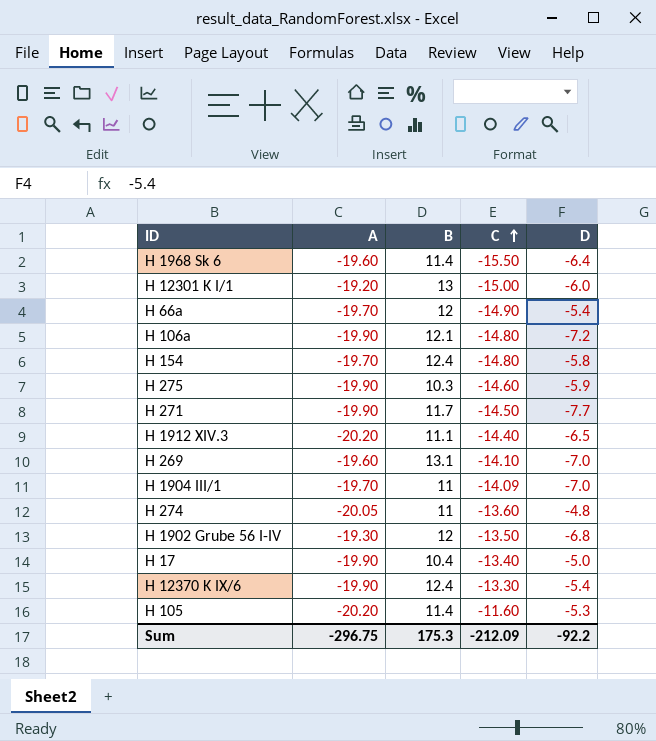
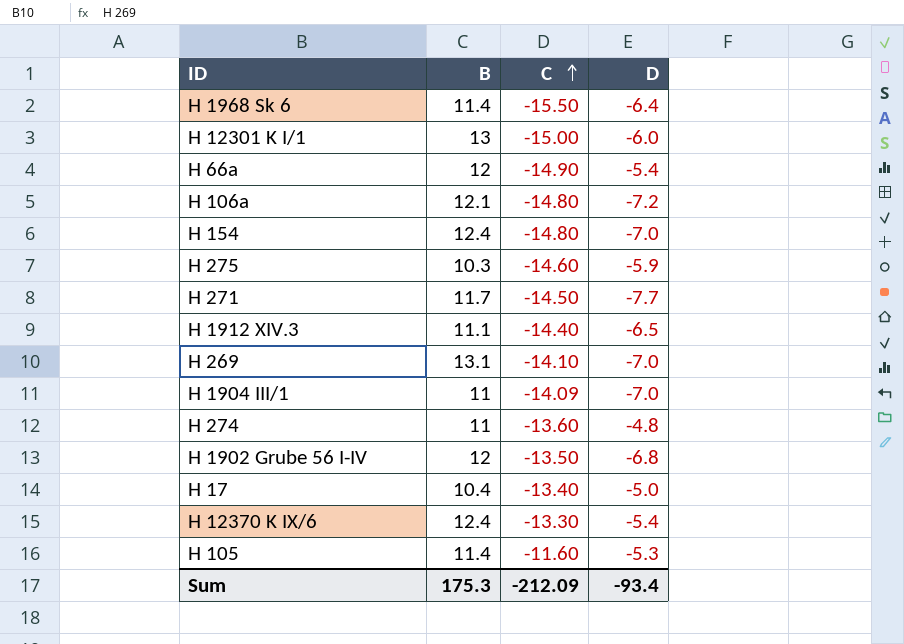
column A | position: 2 -> none
H 154 | D: -5.8 -> -7.0
Sum | D: -92.2 -> -93.4

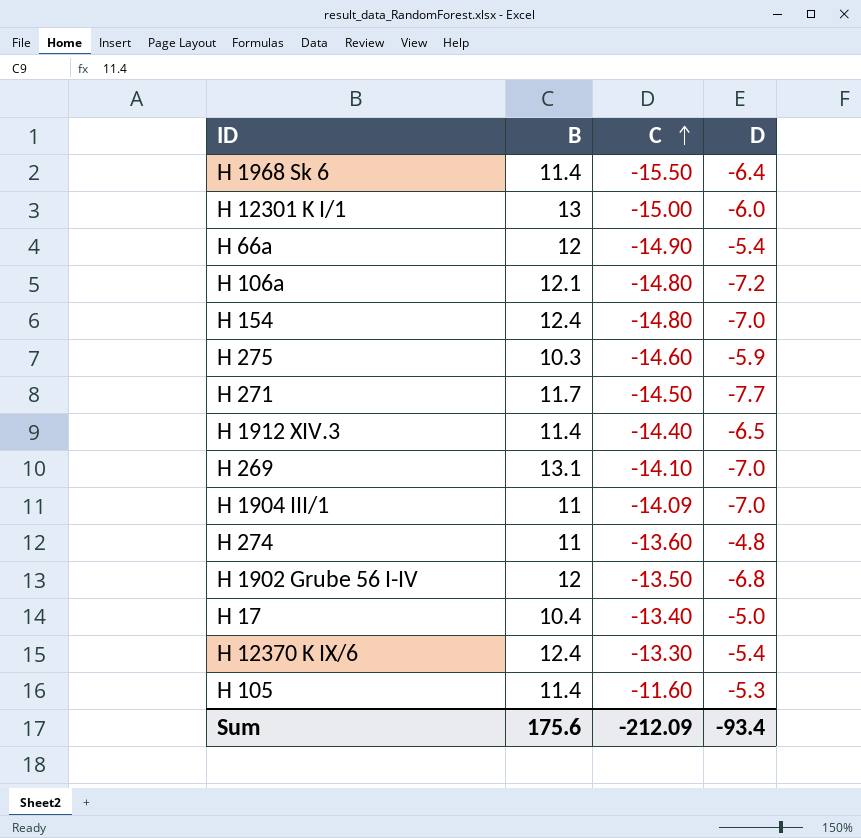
H 1912 XIV.3 | B: 11.1 -> 11.4
Sum | B: 175.3 -> 175.6

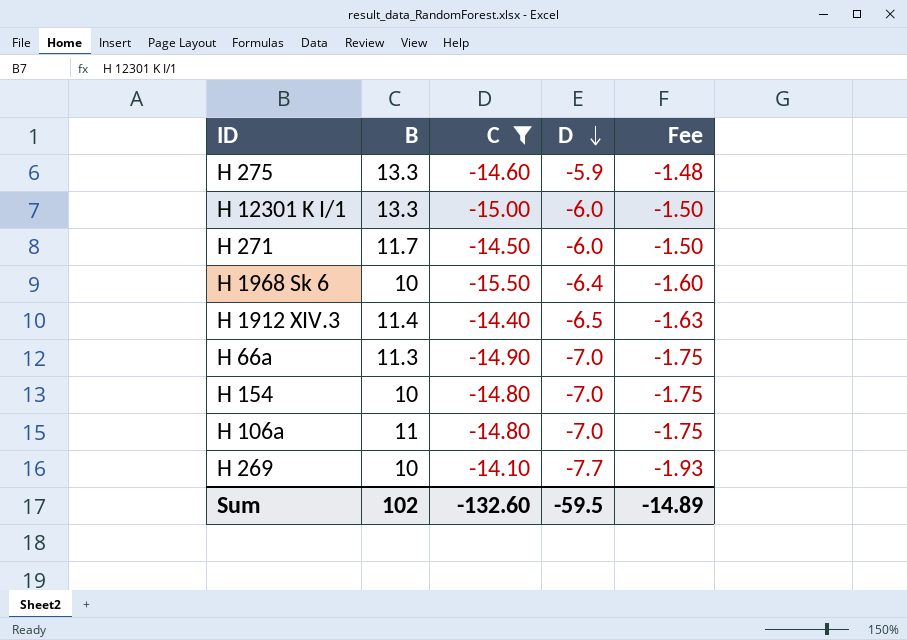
filter: none -> C <= -14.10
row order: C ascending -> D descending
column Fee | formula: none -> [D] * 0.25
H 275 | B: 10.3 -> 13.3
H 12301 K I/1 | B: 13 -> 13.3
H 271 | D: -7.7 -> -6.0
H 1968 Sk 6 | B: 11.4 -> 10
H 66a | B: 12 -> 11.3
H 66a | D: -5.4 -> -7.0
H 154 | B: 12.4 -> 10
H 106a | B: 12.1 -> 11
H 106a | D: -7.2 -> -7.0
H 269 | B: 13.1 -> 10
H 269 | D: -7.0 -> -7.7
Sum | B: 175.6 -> 102
Sum | C: -212.09 -> -132.60
Sum | D: -93.4 -> -59.5

